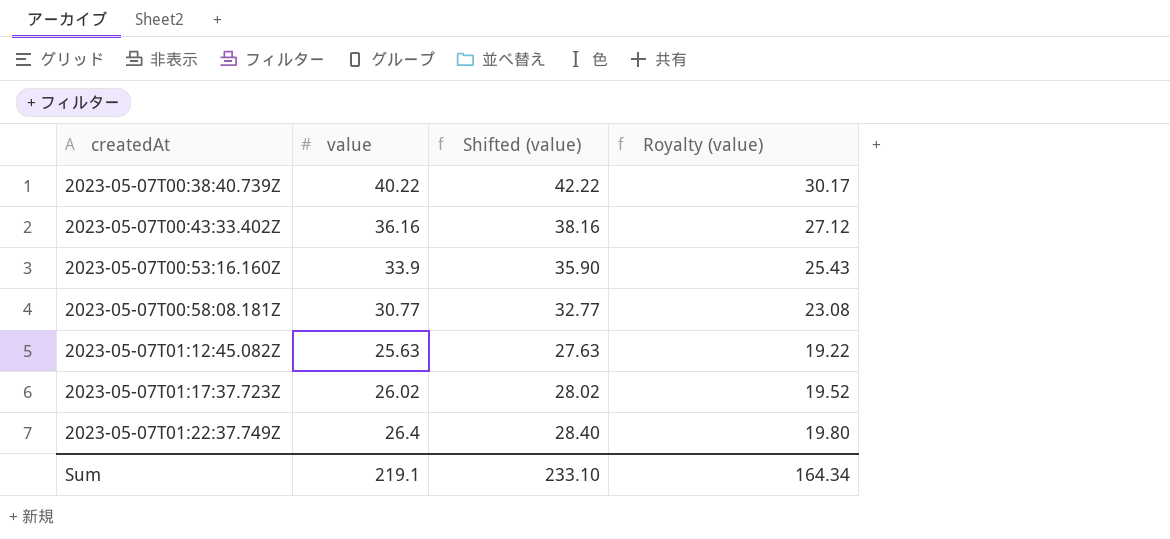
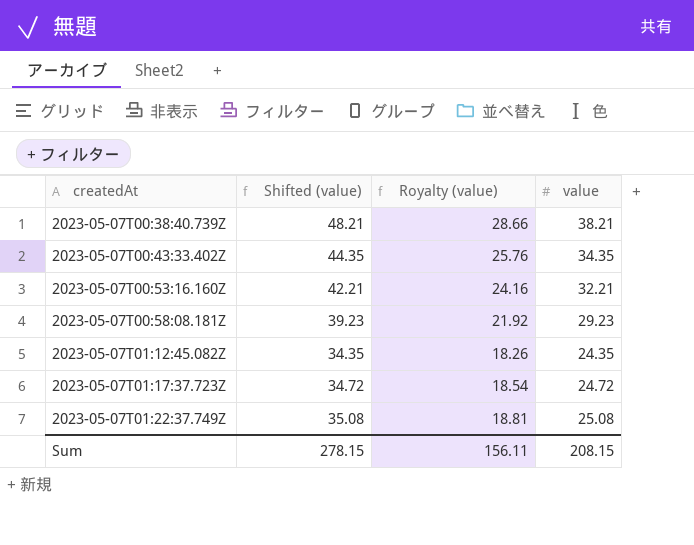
column Shifted (value) | formula: [value] + 2 -> [value] + 10
column value | position: 2 -> 4
2023-05-07T00:38:40.739Z | Royalty (value): 30.17 -> 28.66
2023-05-07T00:38:40.739Z | value: 40.22 -> 38.21
2023-05-07T00:43:33.402Z | Royalty (value): 27.12 -> 25.76
2023-05-07T00:43:33.402Z | value: 36.16 -> 34.35
2023-05-07T00:53:16.160Z | Royalty (value): 25.43 -> 24.16
2023-05-07T00:53:16.160Z | value: 33.9 -> 32.21
2023-05-07T00:58:08.181Z | Royalty (value): 23.08 -> 21.92
2023-05-07T00:58:08.181Z | value: 30.77 -> 29.23
2023-05-07T01:12:45.082Z | Royalty (value): 19.22 -> 18.26
2023-05-07T01:12:45.082Z | value: 25.63 -> 24.35
2023-05-07T01:17:37.723Z | Royalty (value): 19.52 -> 18.54
2023-05-07T01:17:37.723Z | value: 26.02 -> 24.72
2023-05-07T01:22:37.749Z | Royalty (value): 19.80 -> 18.81
2023-05-07T01:22:37.749Z | value: 26.4 -> 25.08
Sum | Shifted (value): 233.10 -> 278.15
Sum | Royalty (value): 164.34 -> 156.11
Sum | value: 219.1 -> 208.15

